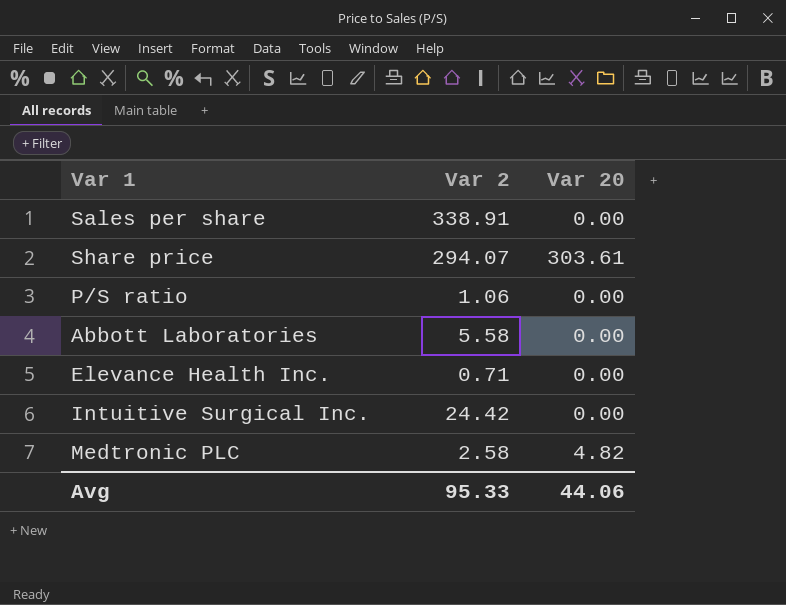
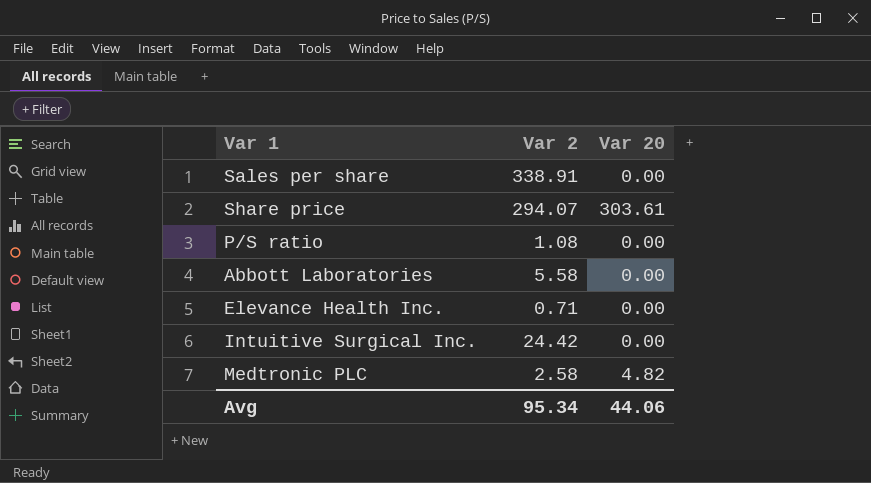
P/S ratio | Var 2: 1.06 -> 1.08
Avg | Var 2: 95.33 -> 95.34

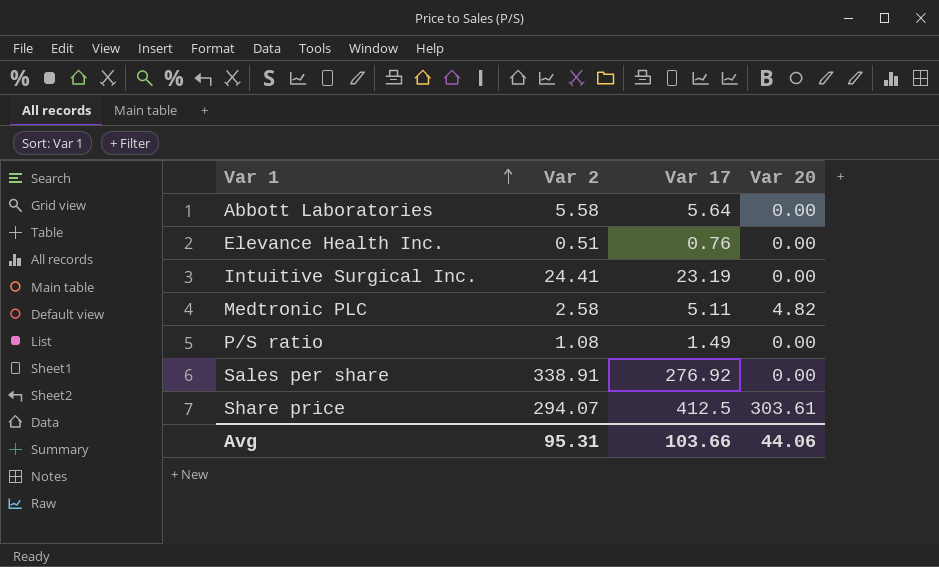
row order: none -> Var 1 ascending
column Var 17 | position: none -> 3
Elevance Health Inc. | Var 2: 0.71 -> 0.51
Intuitive Surgical Inc. | Var 2: 24.42 -> 24.41
Avg | Var 2: 95.34 -> 95.31

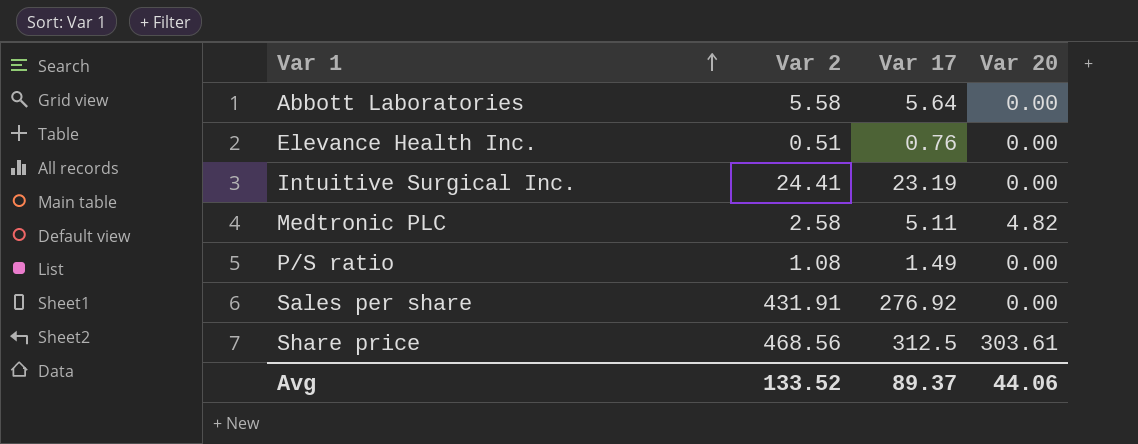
Sales per share | Var 2: 338.91 -> 431.91
Share price | Var 2: 294.07 -> 468.56
Share price | Var 17: 412.5 -> 312.5
Avg | Var 2: 95.31 -> 133.52
Avg | Var 17: 103.66 -> 89.37

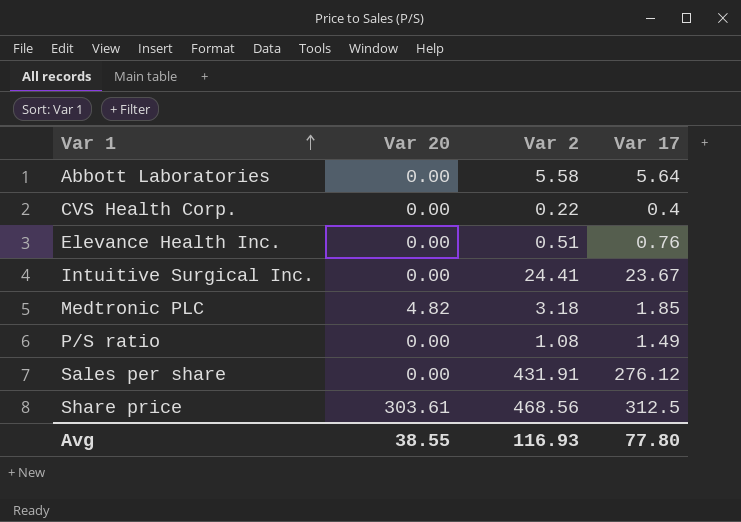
column Var 20 | position: 4 -> 2
row CVS Health Corp.: none -> 0.00 | 0.22 | 0.4
Intuitive Surgical Inc. | Var 17: 23.19 -> 23.67
Medtronic PLC | Var 2: 2.58 -> 3.18
Medtronic PLC | Var 17: 5.11 -> 1.85
Sales per share | Var 17: 276.92 -> 276.12
Avg | Var 20: 44.06 -> 38.55
Avg | Var 2: 133.52 -> 116.93
Avg | Var 17: 89.37 -> 77.80

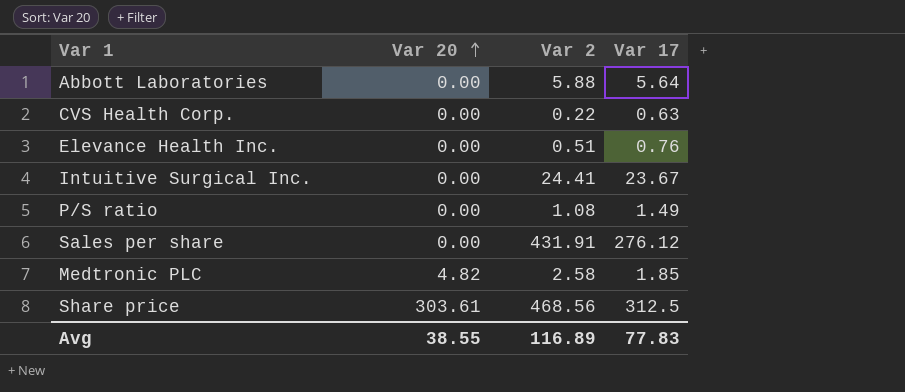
row order: Var 1 ascending -> Var 20 ascending
Abbott Laboratories | Var 2: 5.58 -> 5.88
CVS Health Corp. | Var 17: 0.4 -> 0.63
Medtronic PLC | Var 2: 3.18 -> 2.58
Avg | Var 2: 116.93 -> 116.89
Avg | Var 17: 77.80 -> 77.83

